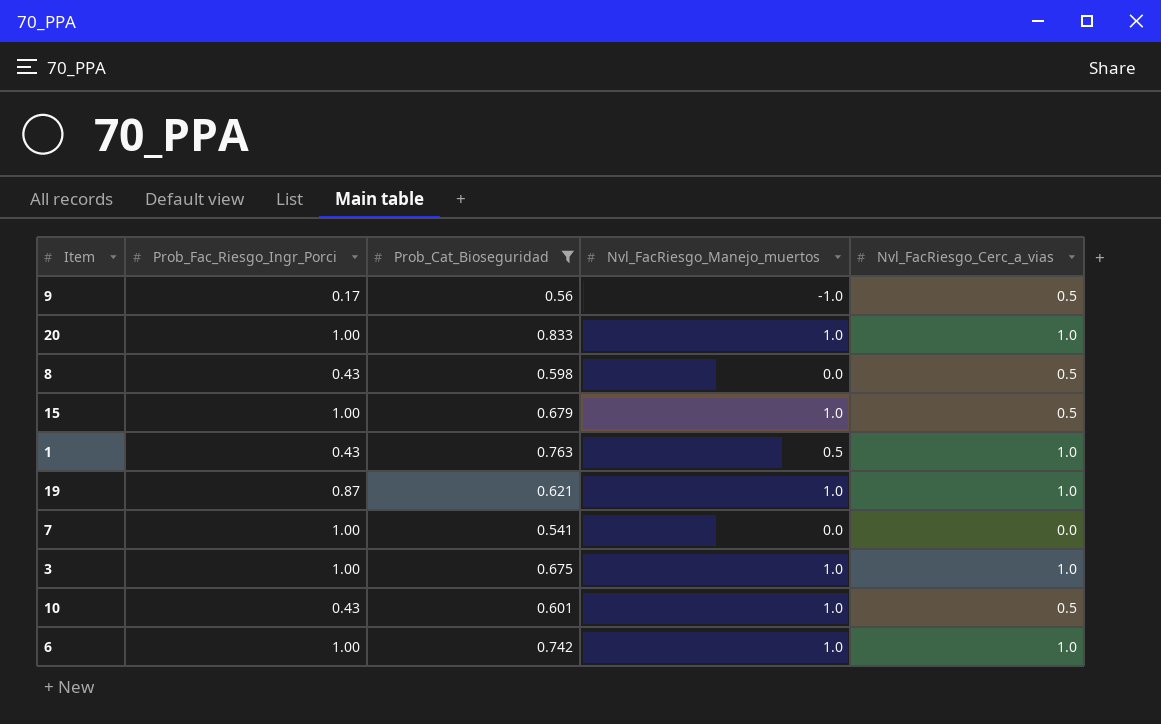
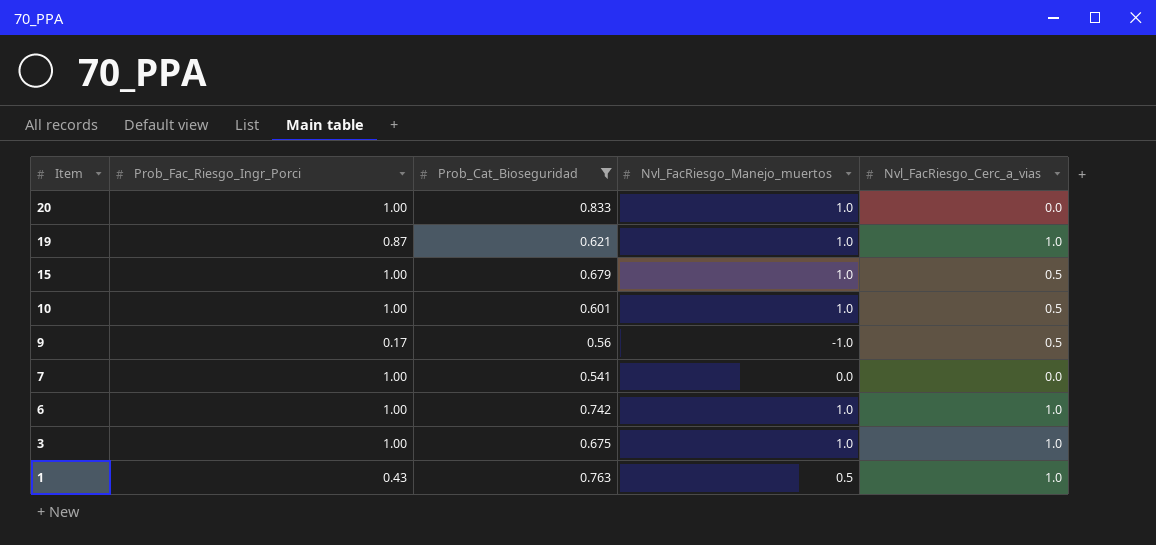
row order: none -> Item descending
row 8: 0.43 | 0.598 | 0.0 | 0.5 -> none
20 | Nvl_FacRiesgo_Cerc_a_vias: 1.0 -> 0.0
10 | Prob_Fac_Riesgo_Ingr_Porci: 0.43 -> 1.00

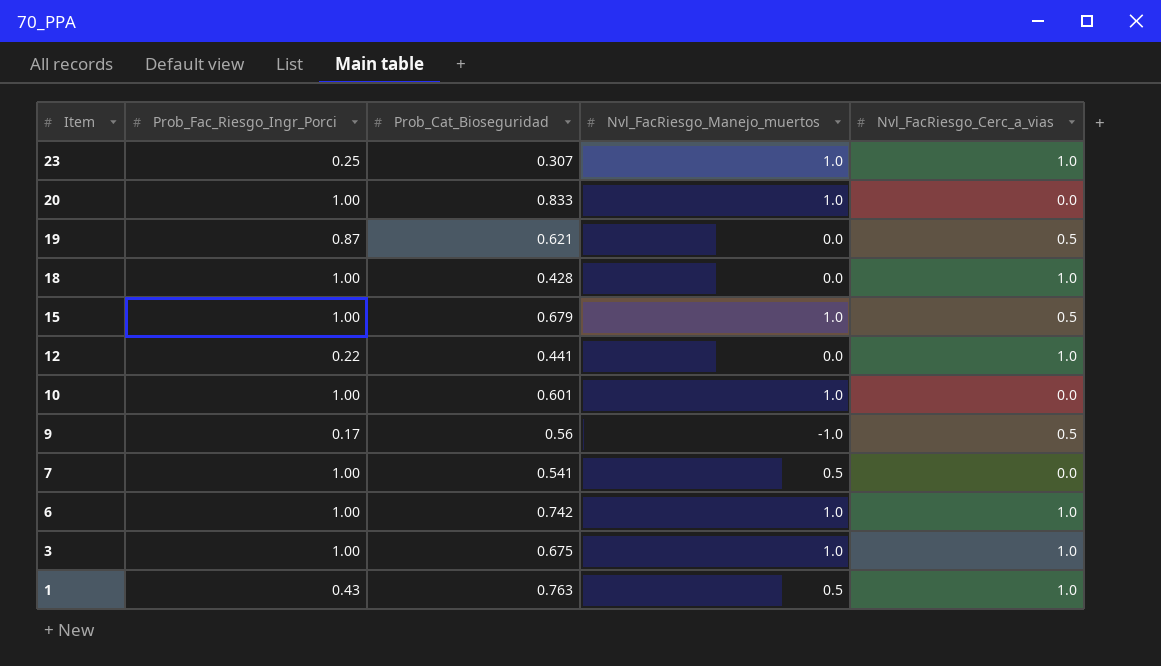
filter: Prob_Cat_Bioseguridad >= 0.541 -> none
19 | Nvl_FacRiesgo_Manejo_muertos: 1.0 -> 0.0
19 | Nvl_FacRiesgo_Cerc_a_vias: 1.0 -> 0.5
10 | Nvl_FacRiesgo_Cerc_a_vias: 0.5 -> 0.0
7 | Nvl_FacRiesgo_Manejo_muertos: 0.0 -> 0.5

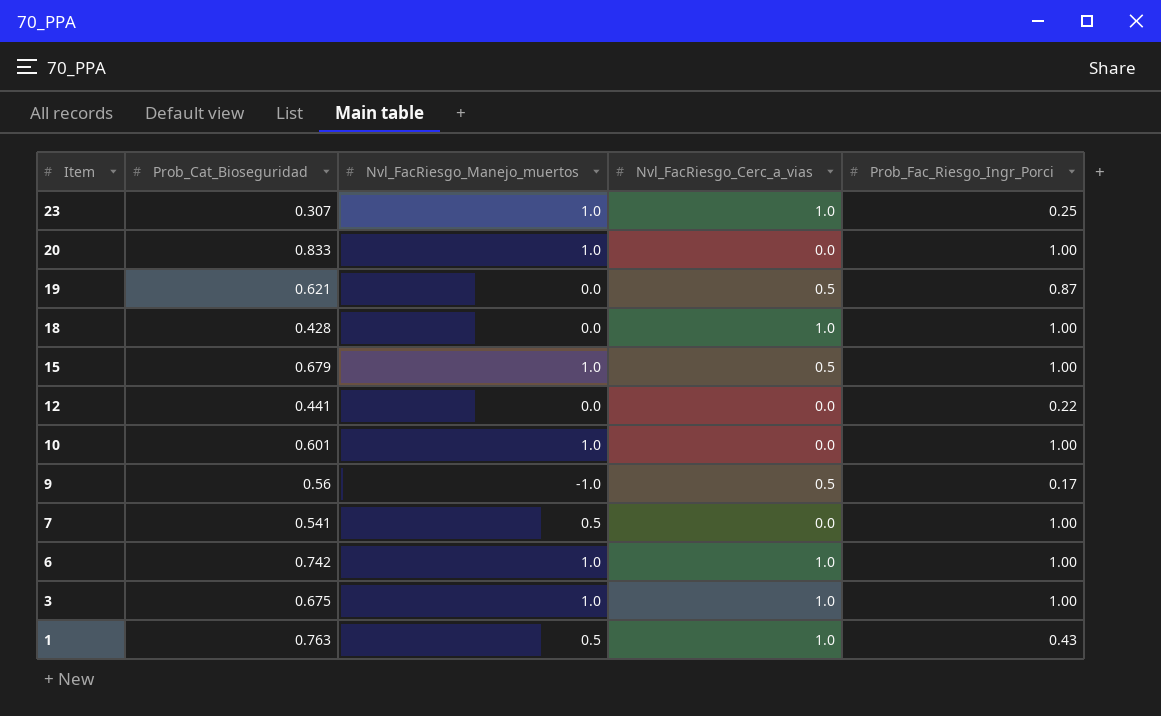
column Prob_Fac_Riesgo_Ingr_Porci | position: 2 -> 5
12 | Nvl_FacRiesgo_Cerc_a_vias: 1.0 -> 0.0

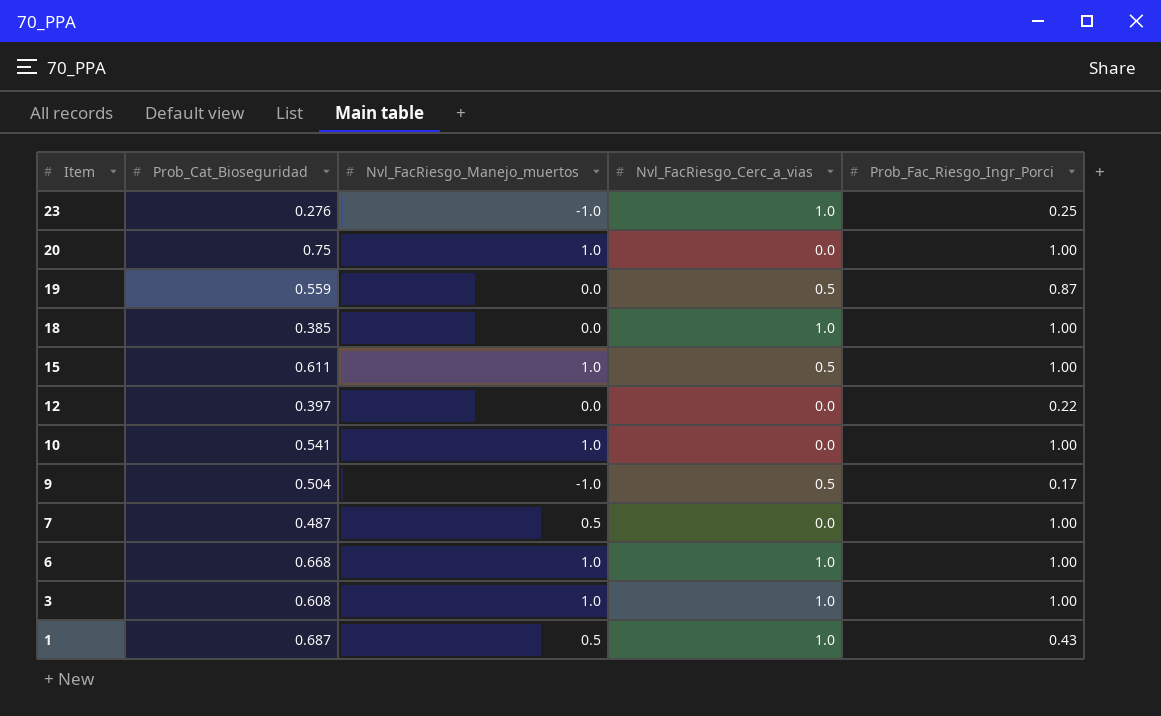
23 | Prob_Cat_Bioseguridad: 0.307 -> 0.276
23 | Nvl_FacRiesgo_Manejo_muertos: 1.0 -> -1.0
20 | Prob_Cat_Bioseguridad: 0.833 -> 0.75
19 | Prob_Cat_Bioseguridad: 0.621 -> 0.559
18 | Prob_Cat_Bioseguridad: 0.428 -> 0.385
15 | Prob_Cat_Bioseguridad: 0.679 -> 0.611
12 | Prob_Cat_Bioseguridad: 0.441 -> 0.397
10 | Prob_Cat_Bioseguridad: 0.601 -> 0.541
9 | Prob_Cat_Bioseguridad: 0.56 -> 0.504
7 | Prob_Cat_Bioseguridad: 0.541 -> 0.487
6 | Prob_Cat_Bioseguridad: 0.742 -> 0.668
3 | Prob_Cat_Bioseguridad: 0.675 -> 0.608
1 | Prob_Cat_Bioseguridad: 0.763 -> 0.687

